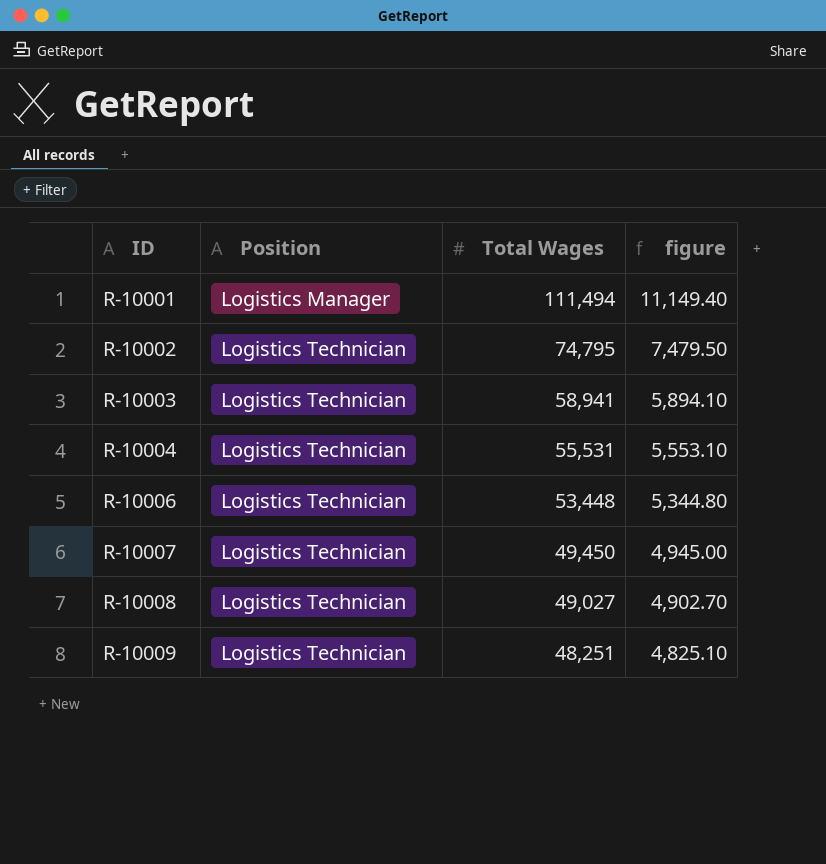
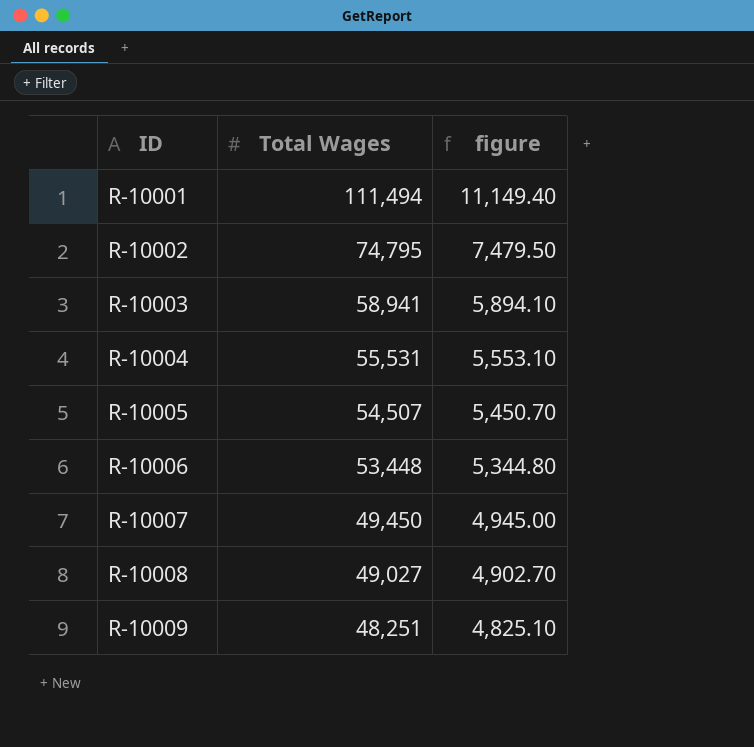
column Position | position: 2 -> none
row R-10005: none -> 54,507 | 5,450.70

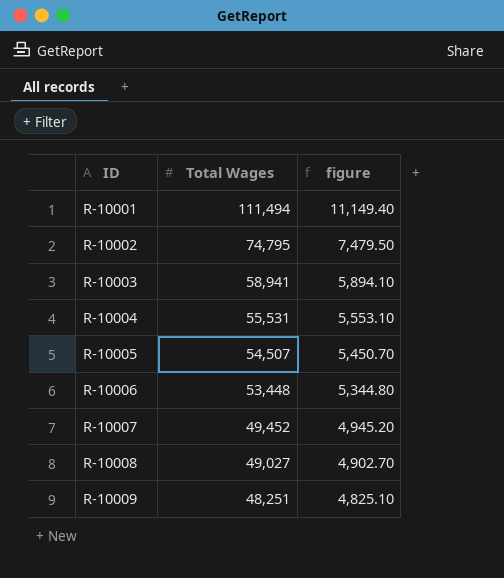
R-10007 | Total Wages: 49,450 -> 49,452
R-10007 | figure: 4,945.00 -> 4,945.20

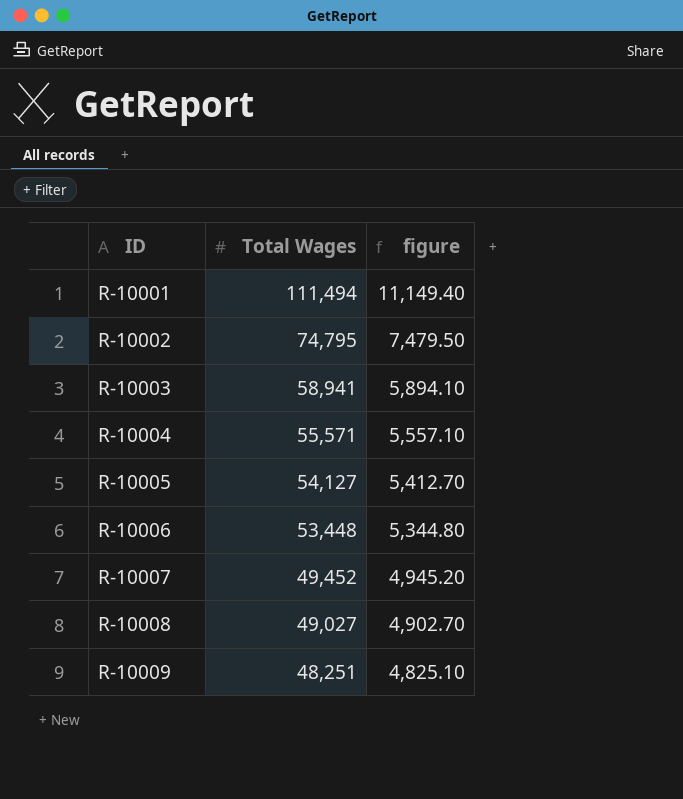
R-10004 | Total Wages: 55,531 -> 55,571
R-10004 | figure: 5,553.10 -> 5,557.10
R-10005 | Total Wages: 54,507 -> 54,127
R-10005 | figure: 5,450.70 -> 5,412.70

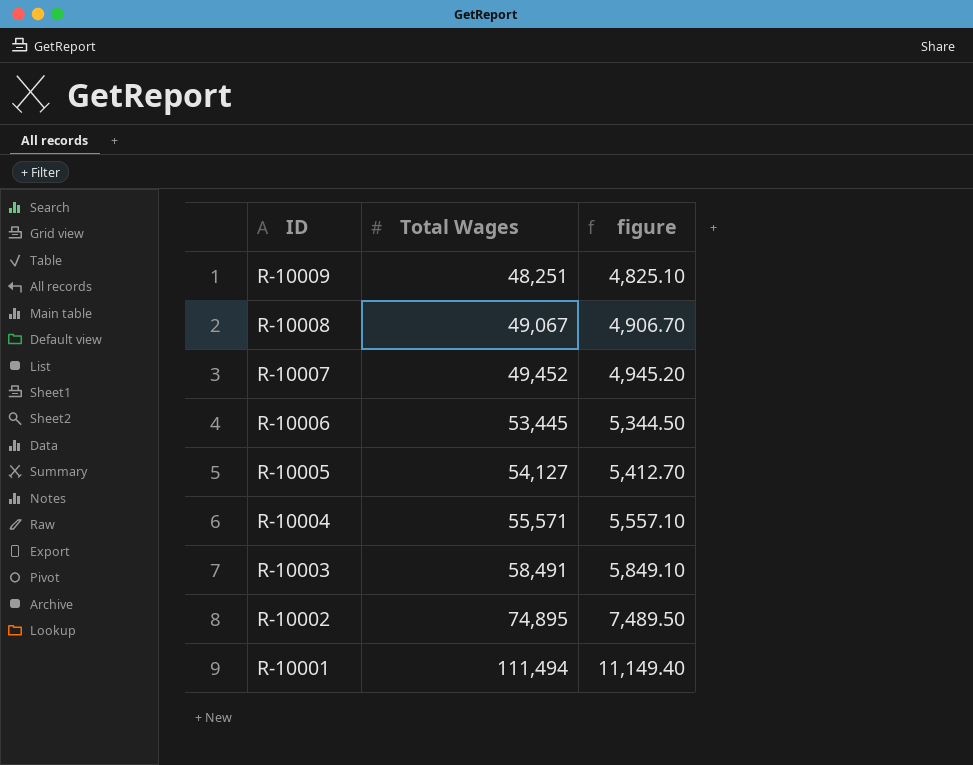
row order: ID ascending -> ID descending
R-10008 | Total Wages: 49,027 -> 49,067
R-10008 | figure: 4,902.70 -> 4,906.70
R-10006 | Total Wages: 53,448 -> 53,445
R-10006 | figure: 5,344.80 -> 5,344.50
R-10003 | Total Wages: 58,941 -> 58,491
R-10003 | figure: 5,894.10 -> 5,849.10
R-10002 | Total Wages: 74,795 -> 74,895
R-10002 | figure: 7,479.50 -> 7,489.50

